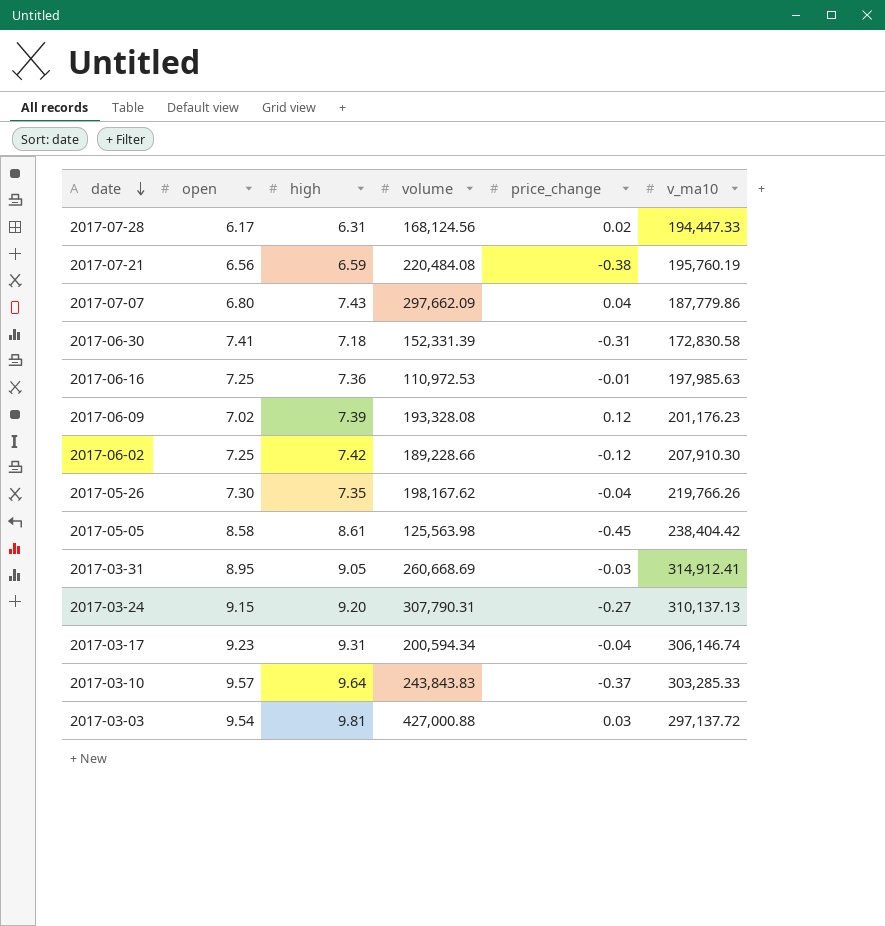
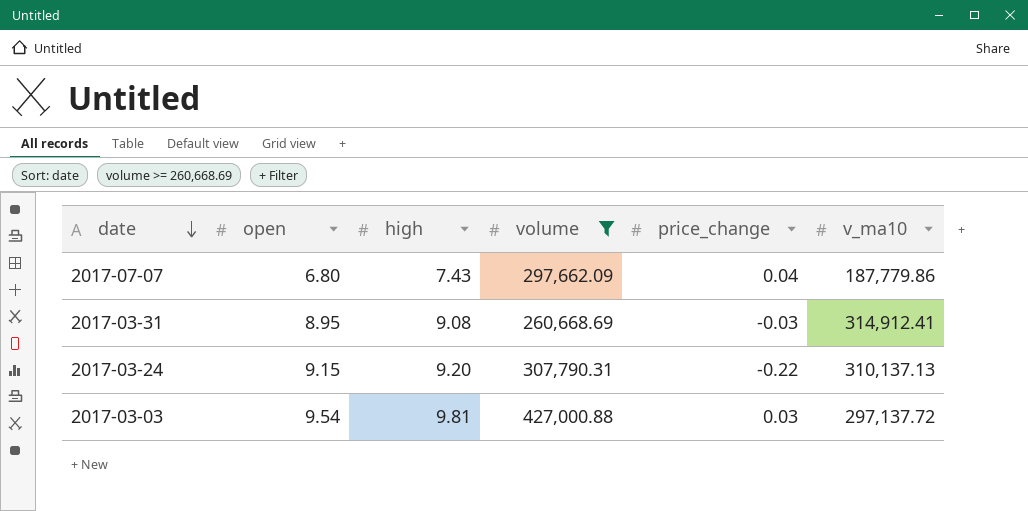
filter: none -> volume >= 260,668.69
2017-03-31 | high: 9.05 -> 9.08
2017-03-24 | price_change: -0.27 -> -0.22

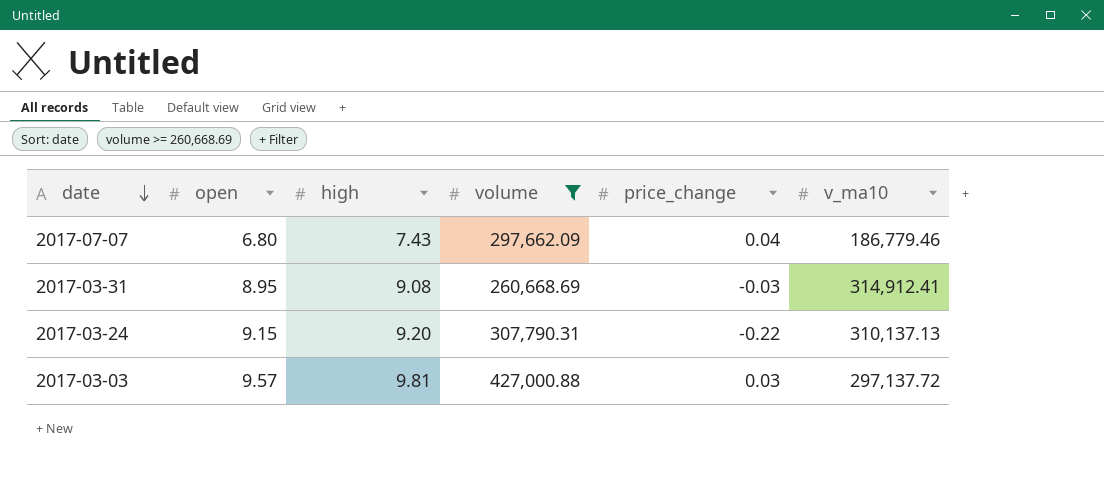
2017-07-07 | v_ma10: 187,779.86 -> 186,779.46
2017-03-03 | open: 9.54 -> 9.57

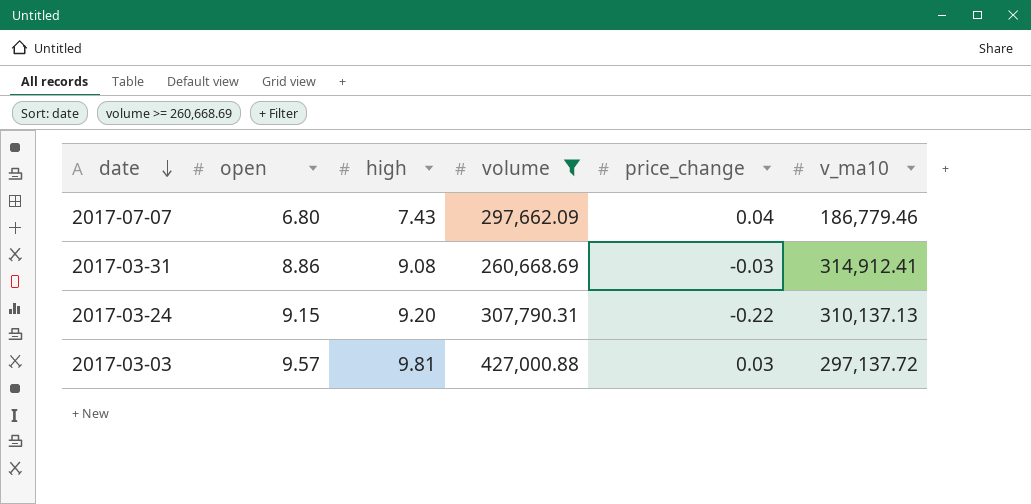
2017-03-31 | open: 8.95 -> 8.86

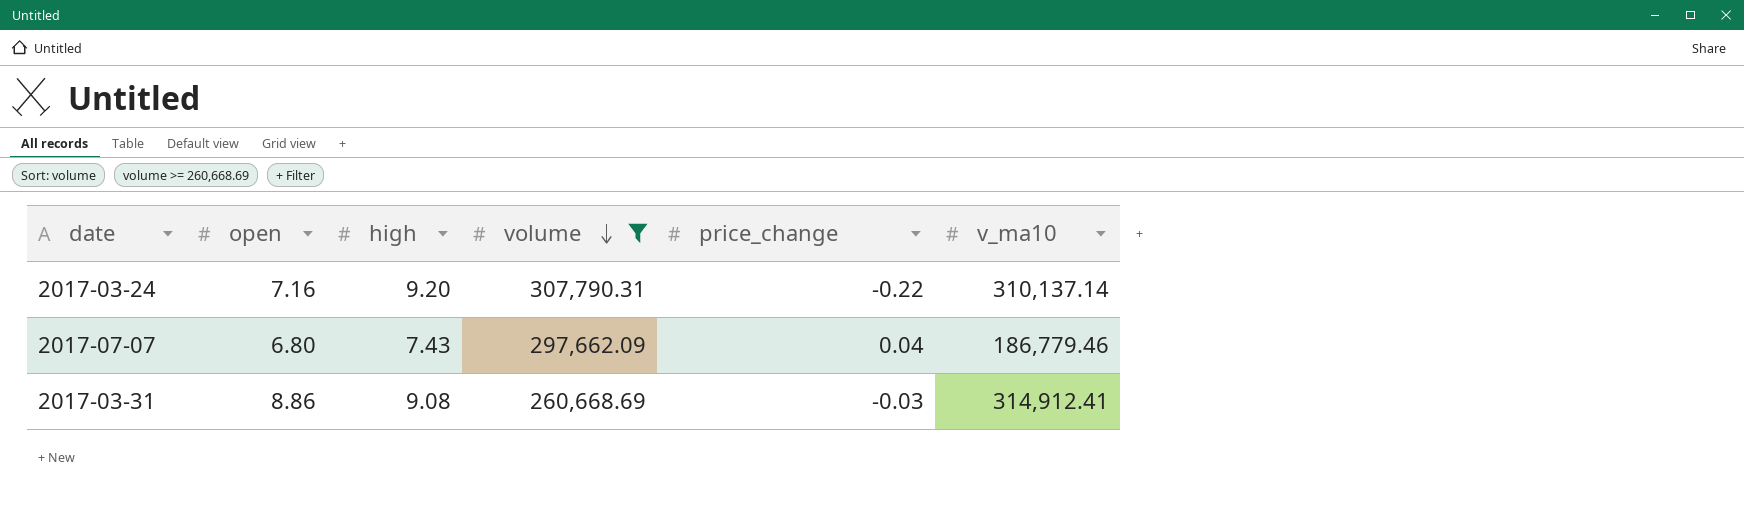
row order: date descending -> volume descending
row 2017-03-03: 9.57 | 9.81 | 427,000.88 | 0.03 | 297,137.72 -> none
2017-03-24 | open: 9.15 -> 7.16
2017-03-24 | v_ma10: 310,137.13 -> 310,137.14

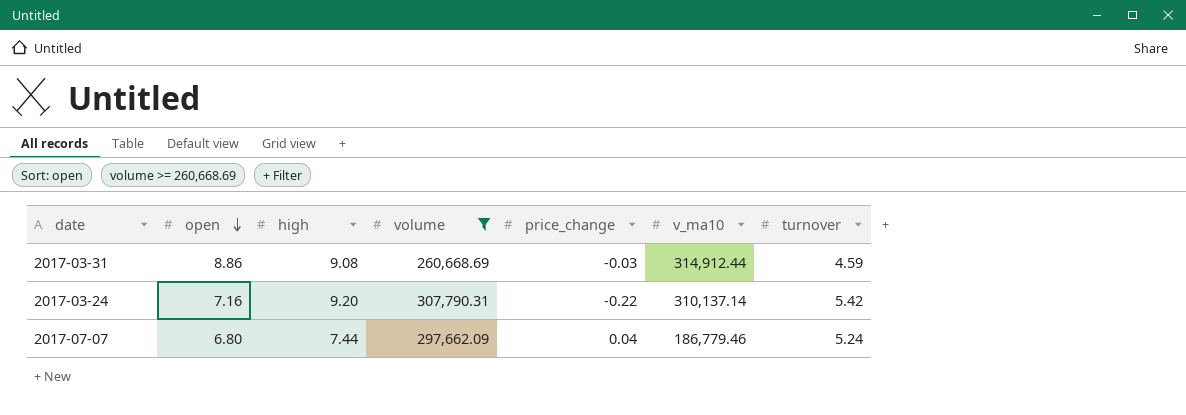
row order: volume descending -> open descending
column turnover | position: none -> 7
2017-03-31 | v_ma10: 314,912.41 -> 314,912.44
2017-07-07 | high: 7.43 -> 7.44

